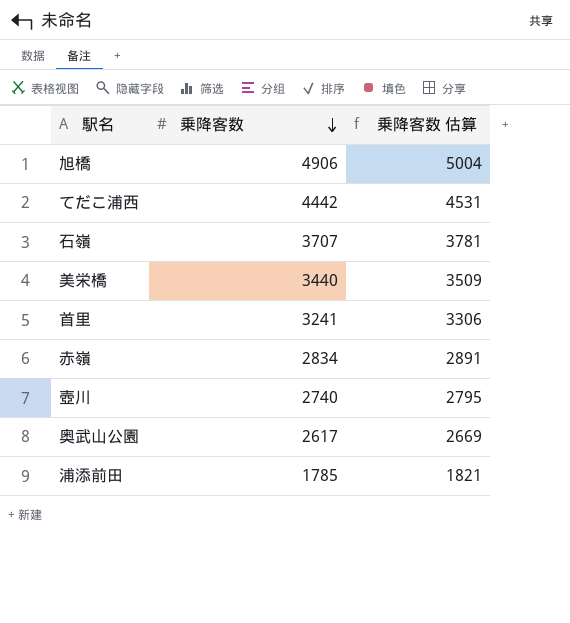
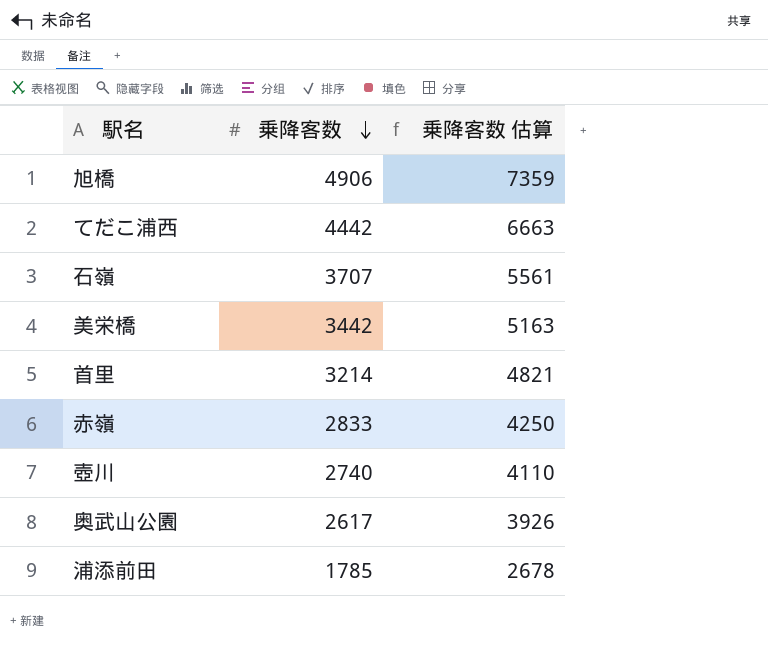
column 乗降客数 估算 | formula: [乗降客数] * 1.02 -> [乗降客数] * 1.5
美栄橋 | 乗降客数: 3440 -> 3442
首里 | 乗降客数: 3241 -> 3214
赤嶺 | 乗降客数: 2834 -> 2833

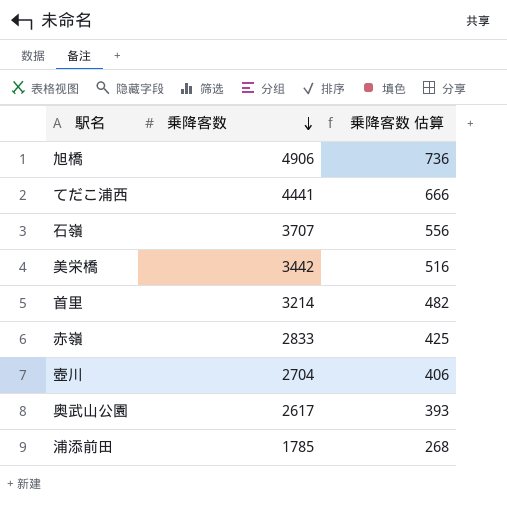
column 乗降客数 估算 | formula: [乗降客数] * 1.5 -> [乗降客数] * 0.15
てだこ浦西 | 乗降客数: 4442 -> 4441
壺川 | 乗降客数: 2740 -> 2704

